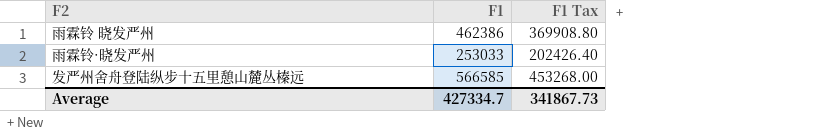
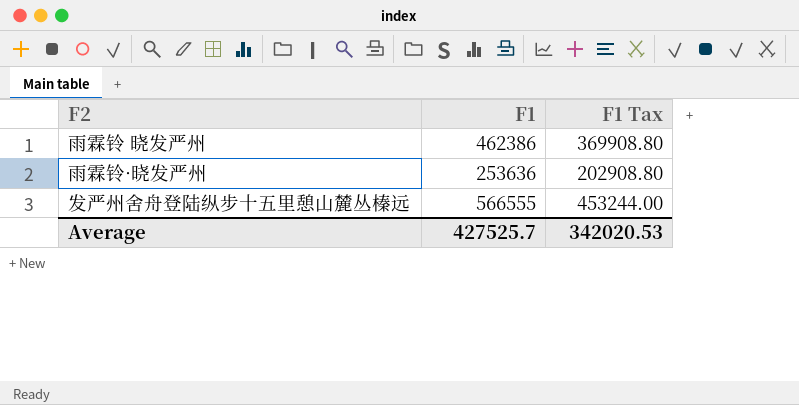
雨霖铃·晓发严州 | F1: 253033 -> 253636
雨霖铃·晓发严州 | F1 Tax: 202426.40 -> 202908.80
发严州舍舟登陆纵步十五里憩山麓丛榛远 | F1: 566585 -> 566555
发严州舍舟登陆纵步十五里憩山麓丛榛远 | F1 Tax: 453268.00 -> 453244.00
Average | F1: 427334.7 -> 427525.7
Average | F1 Tax: 341867.73 -> 342020.53

